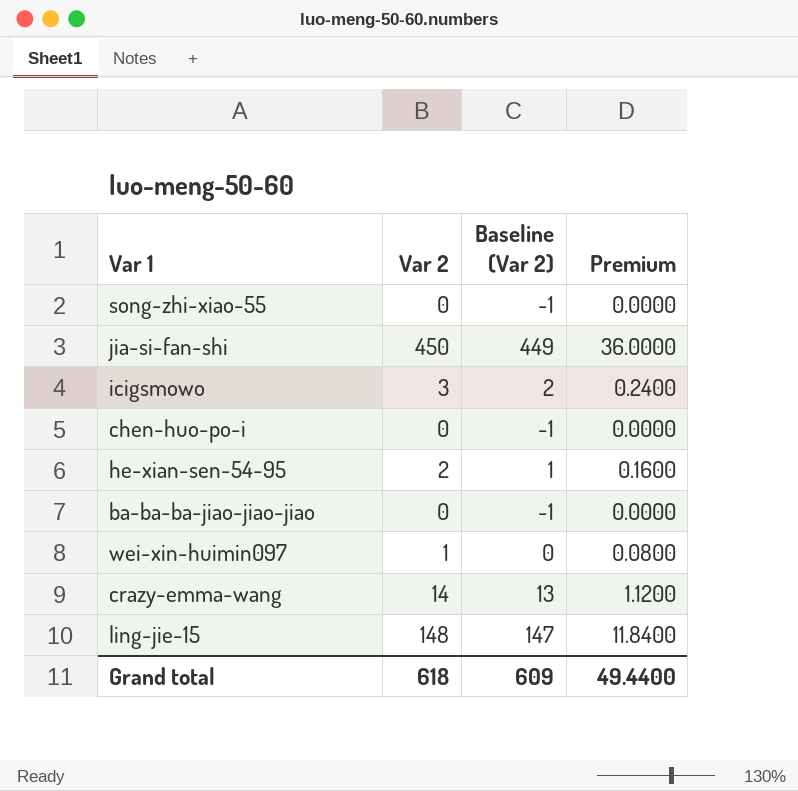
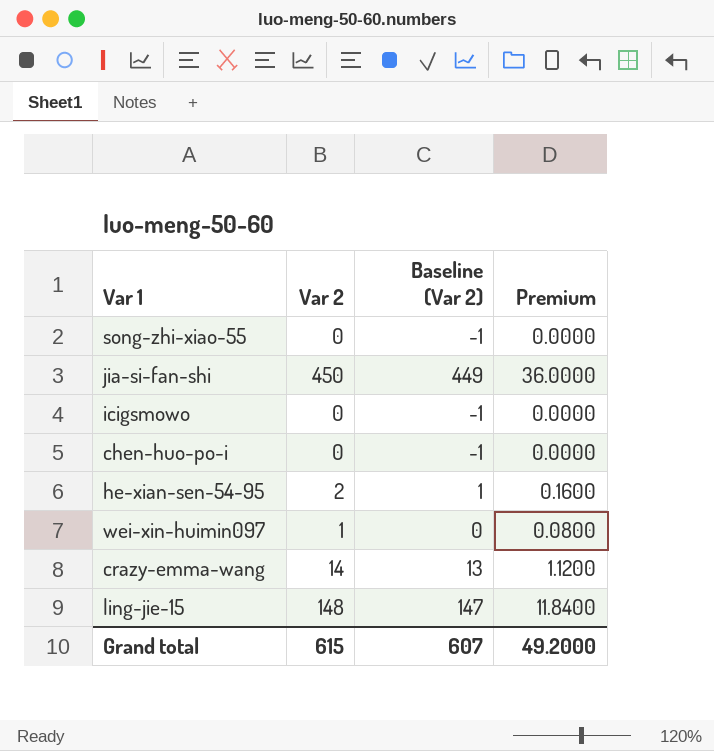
row ba-ba-ba-jiao-jiao-jiao: 0 | -1 | 0.0000 -> none
icigsmowo | Var 2: 3 -> 0
icigsmowo | Baseline (Var 2): 2 -> -1
icigsmowo | Premium: 0.2400 -> 0.0000
Grand total | Var 2: 618 -> 615
Grand total | Baseline (Var 2): 609 -> 607
Grand total | Premium: 49.4400 -> 49.2000

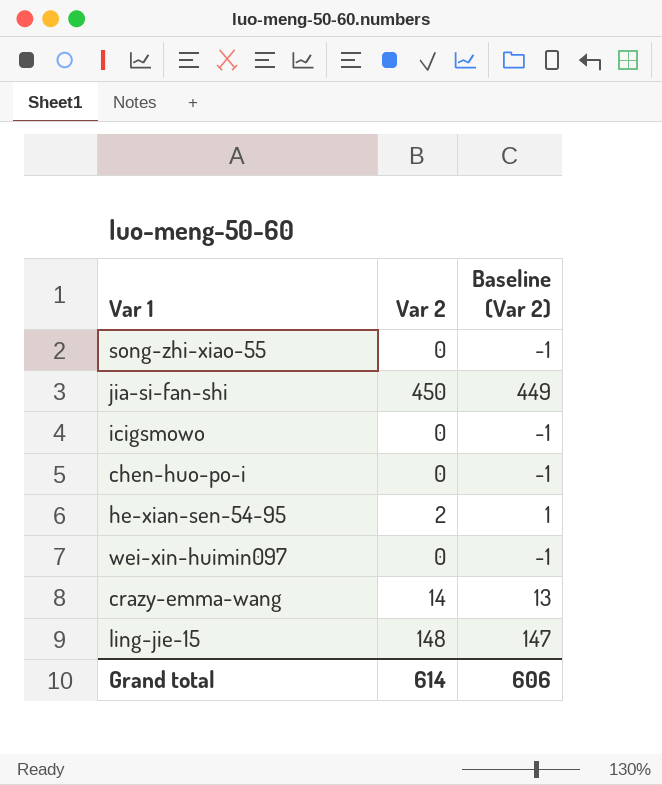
column Premium | formula: [Var 2] * 0.08 -> none
wei-xin-huimin097 | Var 2: 1 -> 0
wei-xin-huimin097 | Baseline (Var 2): 0 -> -1
Grand total | Var 2: 615 -> 614
Grand total | Baseline (Var 2): 607 -> 606

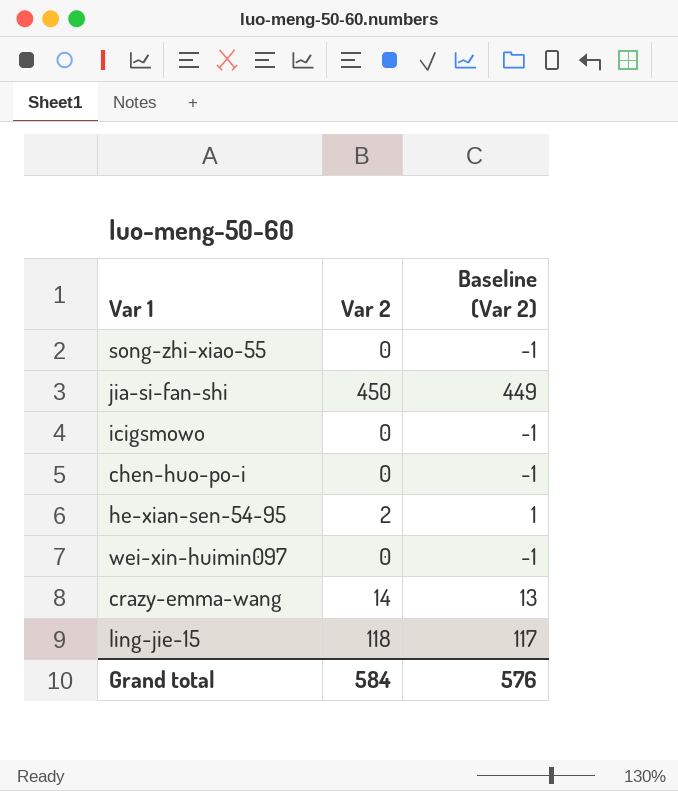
ling-jie-15 | Var 2: 148 -> 118
ling-jie-15 | Baseline (Var 2): 147 -> 117
Grand total | Var 2: 614 -> 584
Grand total | Baseline (Var 2): 606 -> 576

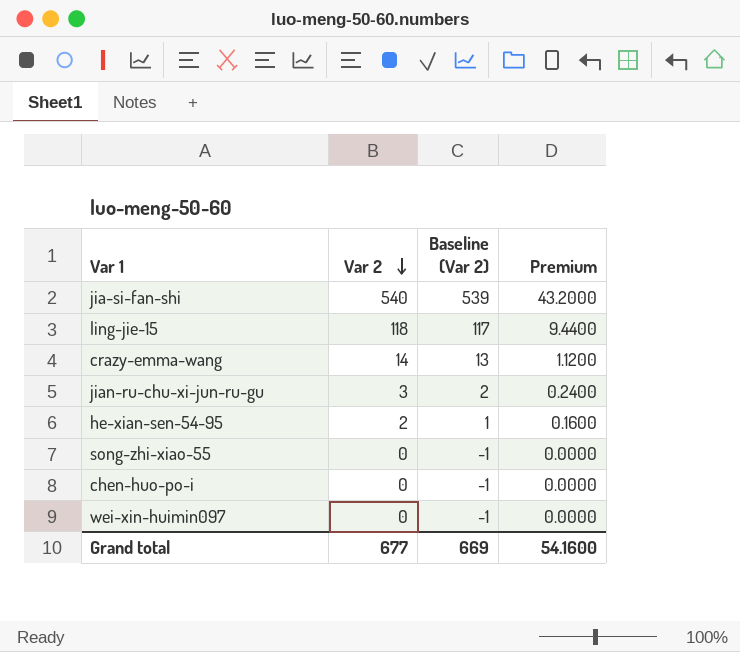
row order: none -> Var 2 descending
column Premium | formula: none -> [Var 2] * 0.08
row icigsmowo: 0 | -1 -> none
jia-si-fan-shi | Var 2: 450 -> 540
jia-si-fan-shi | Baseline (Var 2): 449 -> 539
row jian-ru-chu-xi-jun-ru-gu: none -> 3 | 2 | 0.2400
Grand total | Var 2: 584 -> 677
Grand total | Baseline (Var 2): 576 -> 669

